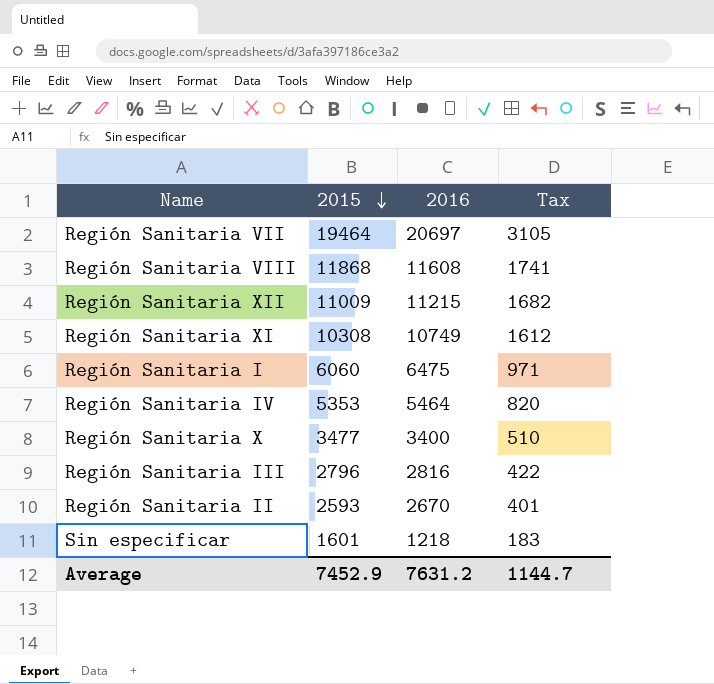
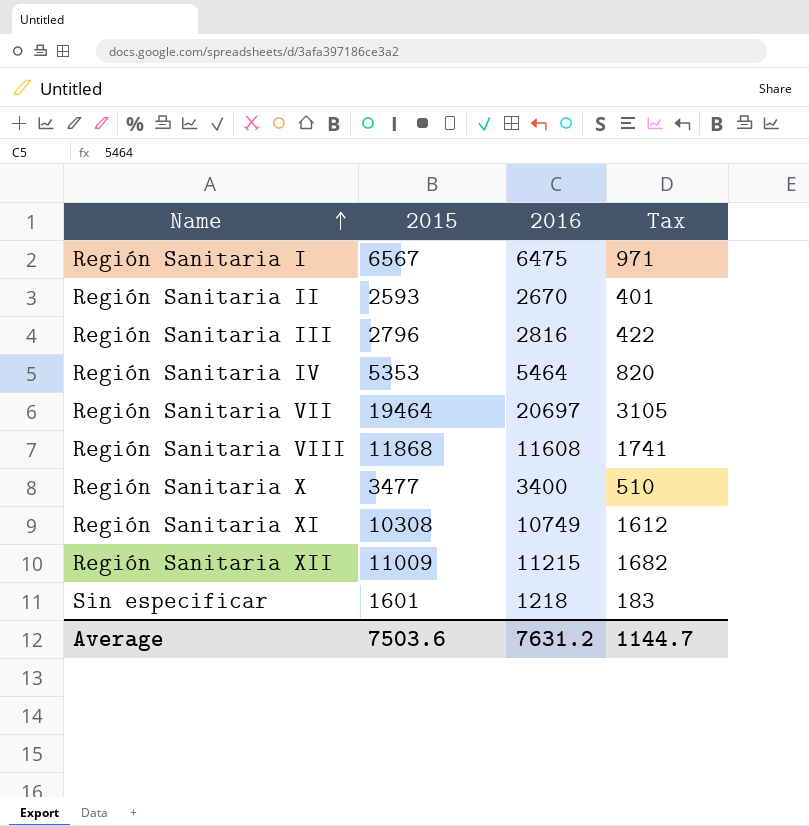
row order: 2015 descending -> Name ascending
Región Sanitaria I | 2015: 6060 -> 6567
Average | 2015: 7452.9 -> 7503.6

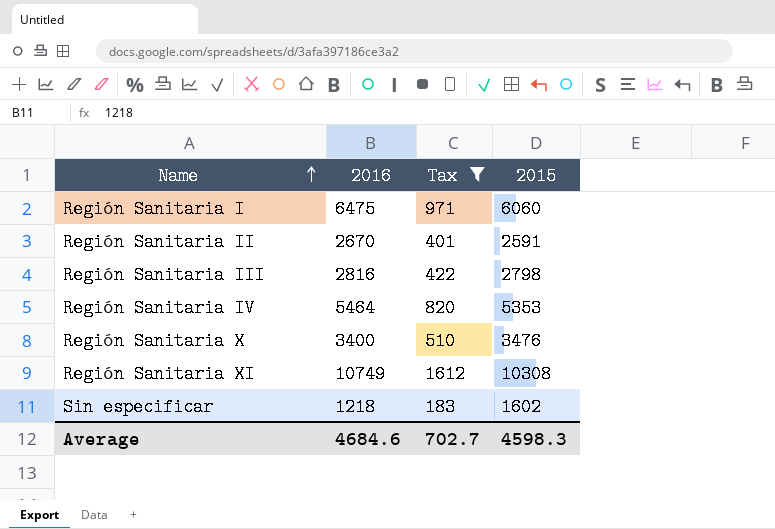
filter: none -> Tax <= 1612
column 2015 | position: 2 -> 4
Región Sanitaria I | 2015: 6567 -> 6060
Región Sanitaria II | 2015: 2593 -> 2591
Región Sanitaria III | 2015: 2796 -> 2798
Región Sanitaria X | 2015: 3477 -> 3476
Sin especificar | 2015: 1601 -> 1602
Average | 2016: 7631.2 -> 4684.6
Average | Tax: 1144.7 -> 702.7
Average | 2015: 7503.6 -> 4598.3

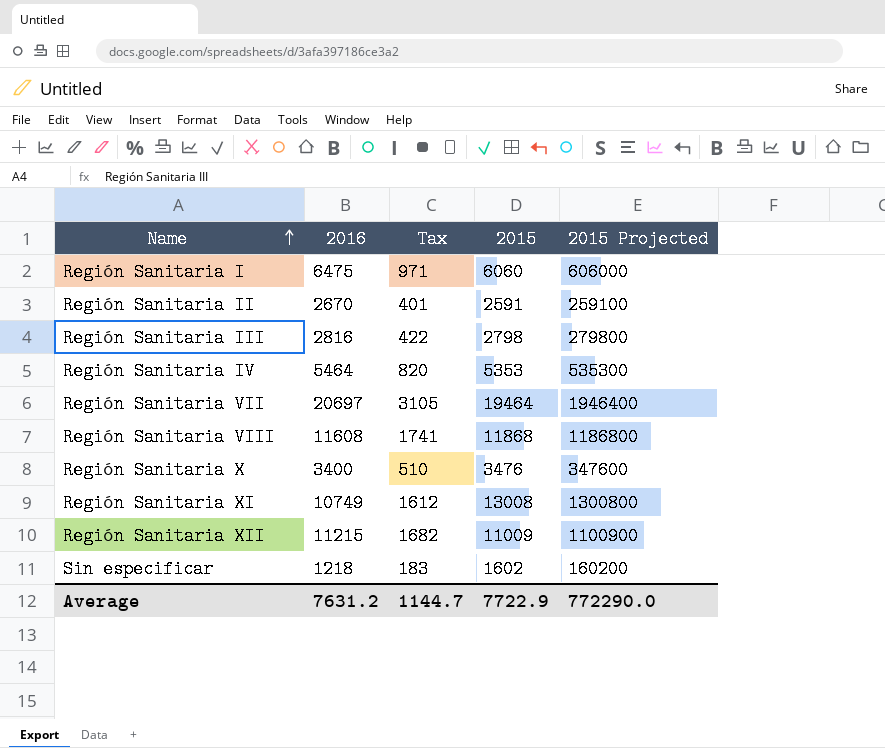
filter: Tax <= 1612 -> none
column 2015 Projected | formula: none -> [2015] * 100
Región Sanitaria XI | 2015: 10308 -> 13008
Average | 2016: 4684.6 -> 7631.2
Average | Tax: 702.7 -> 1144.7
Average | 2015: 4598.3 -> 7722.9

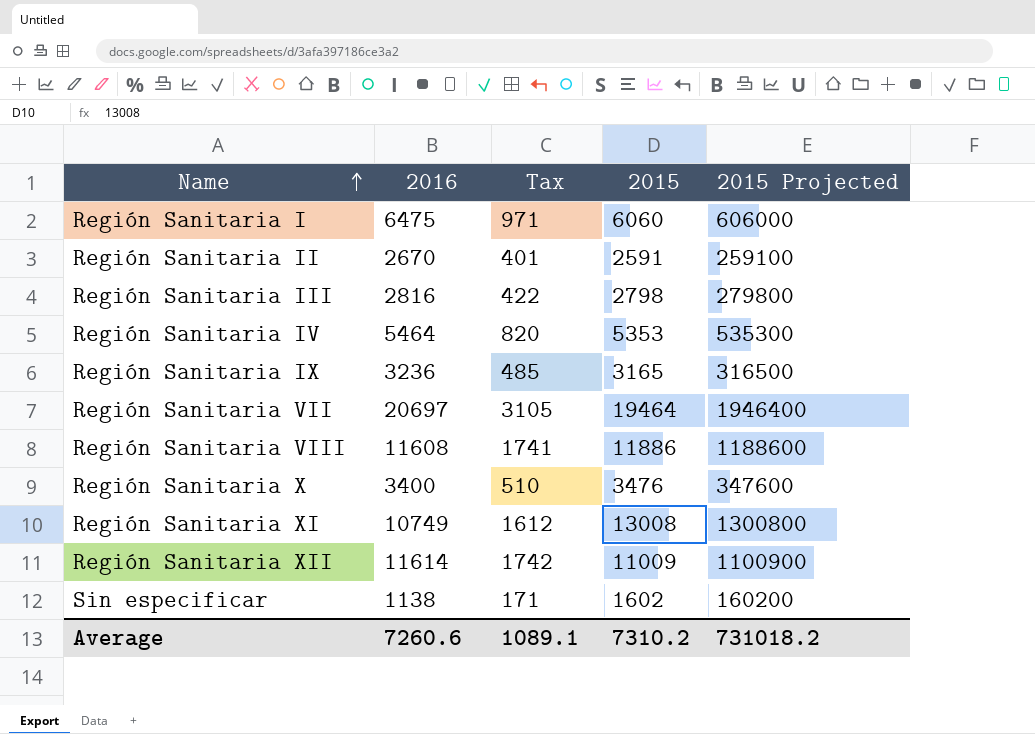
row Región Sanitaria IX: none -> 3236 | 485 | 3165 | 316500
Región Sanitaria VIII | 2015: 11868 -> 11886
Región Sanitaria VIII | 2015 Projected: 1186800 -> 1188600
Región Sanitaria XII | 2016: 11215 -> 11614
Región Sanitaria XII | Tax: 1682 -> 1742
Sin especificar | 2016: 1218 -> 1138
Sin especificar | Tax: 183 -> 171
Average | 2016: 7631.2 -> 7260.6
Average | Tax: 1144.7 -> 1089.1
Average | 2015: 7722.9 -> 7310.2
Average | 2015 Projected: 772290.0 -> 731018.2

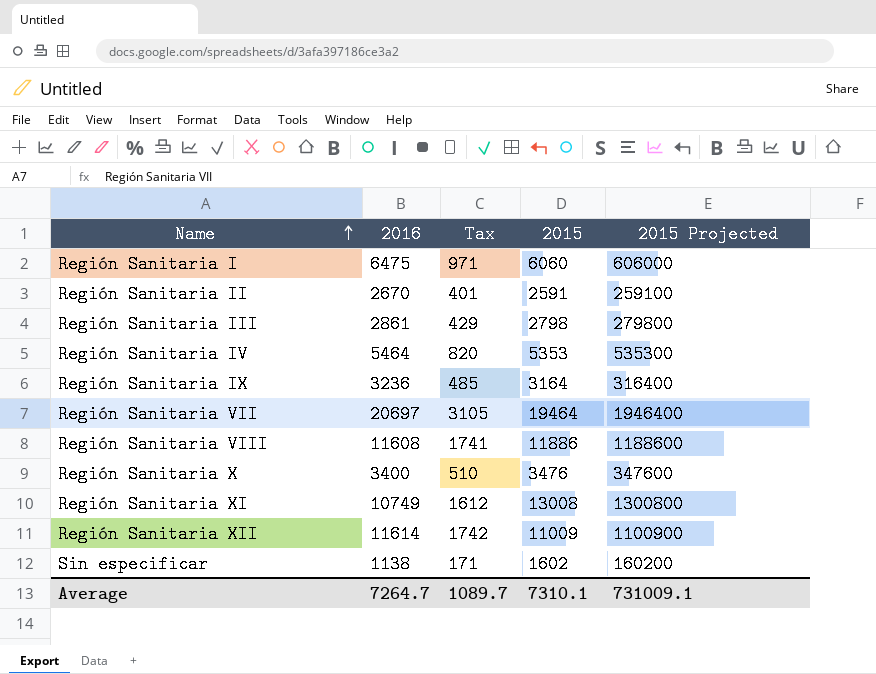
Región Sanitaria III | 2016: 2816 -> 2861
Región Sanitaria III | Tax: 422 -> 429
Región Sanitaria IX | 2015: 3165 -> 3164
Región Sanitaria IX | 2015 Projected: 316500 -> 316400
Average | 2016: 7260.6 -> 7264.7
Average | Tax: 1089.1 -> 1089.7
Average | 2015: 7310.2 -> 7310.1
Average | 2015 Projected: 731018.2 -> 731009.1

